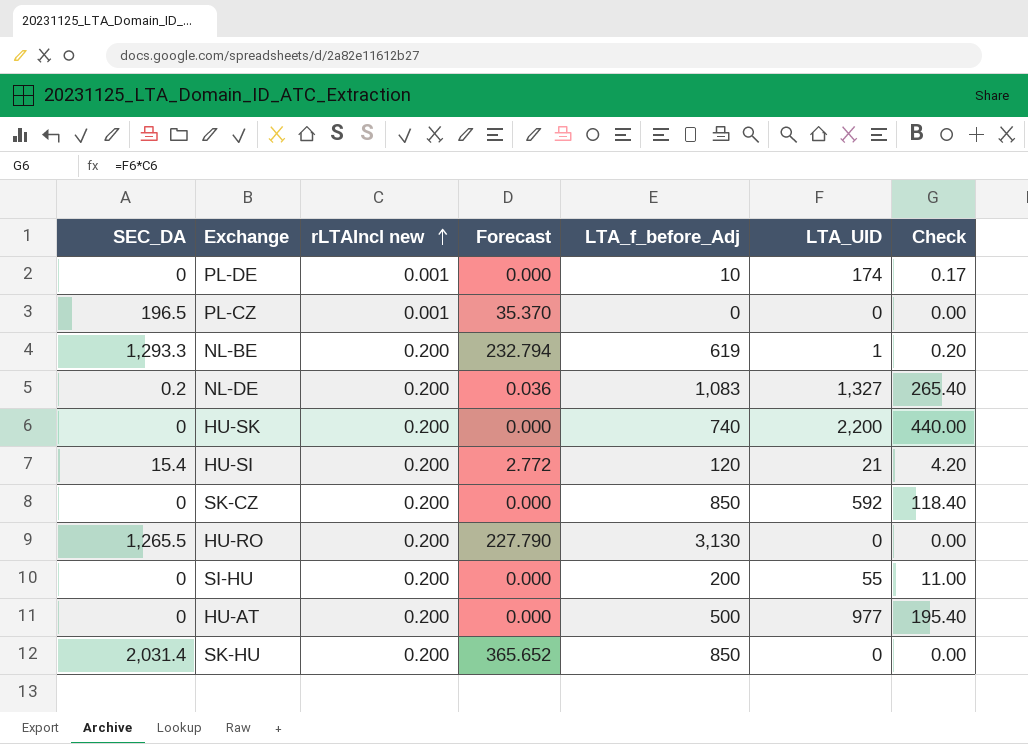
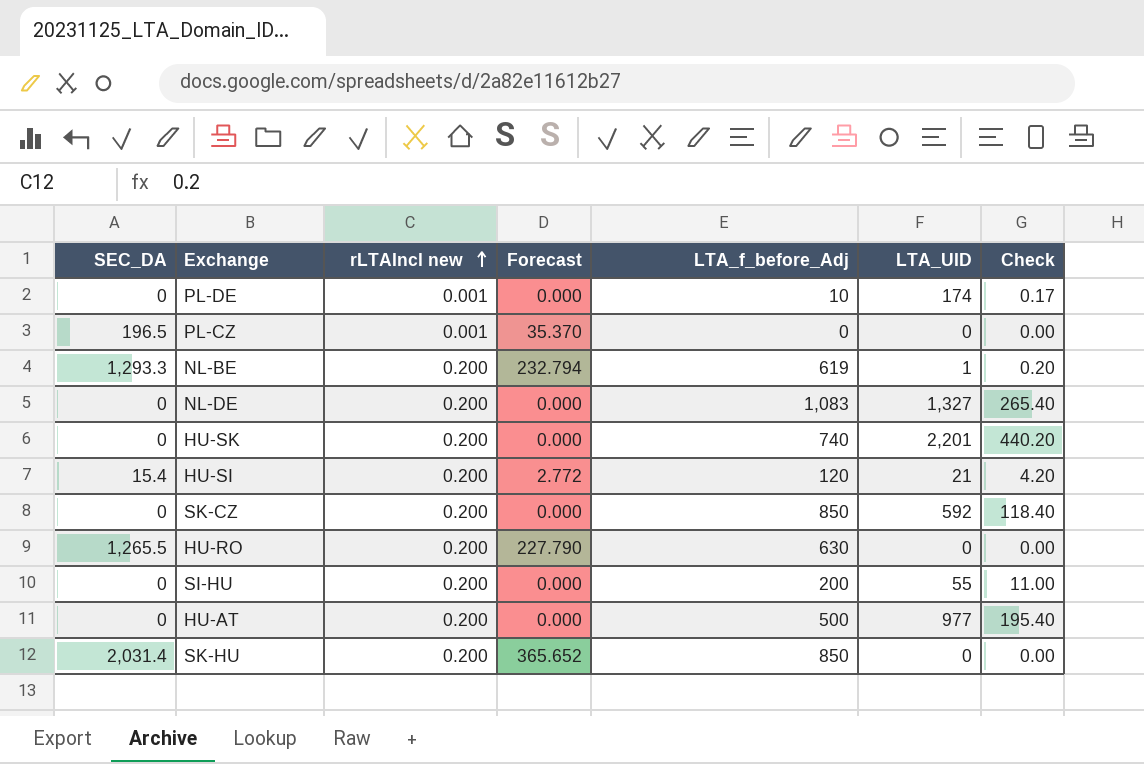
NL-DE | SEC_DA: 0.2 -> 0
NL-DE | Forecast: 0.036 -> 0.000
HU-SK | LTA_UID: 2,200 -> 2,201
HU-SK | Check: 440.00 -> 440.20
HU-RO | LTA_f_before_Adj: 3,130 -> 630

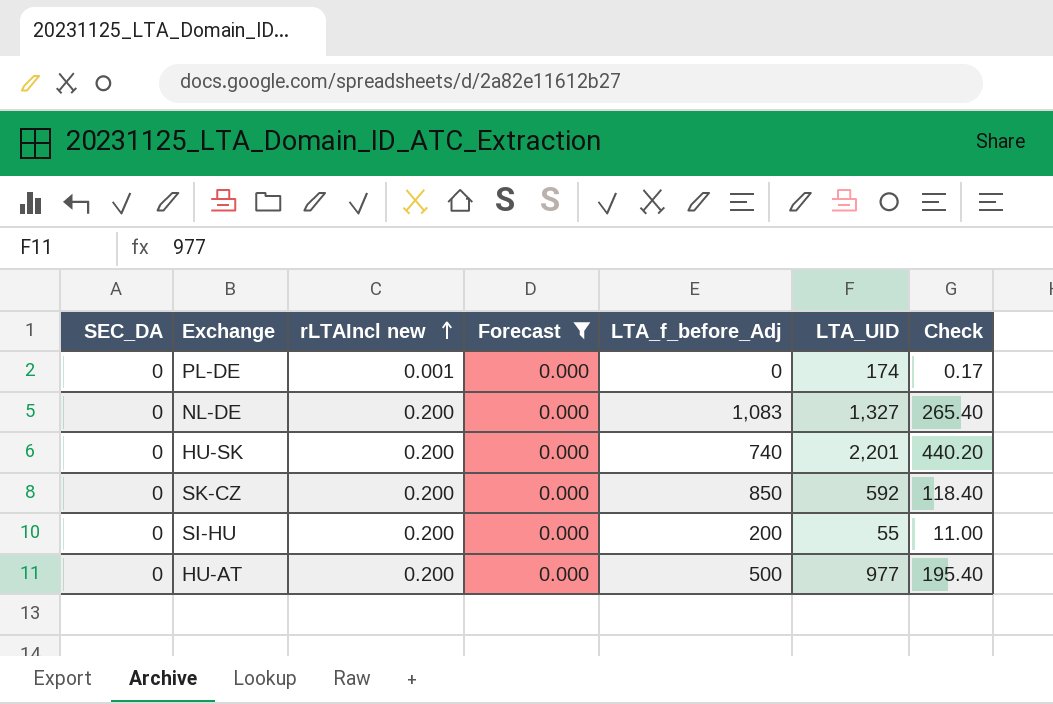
filter: none -> Forecast = 0.000
PL-DE | LTA_f_before_Adj: 10 -> 0

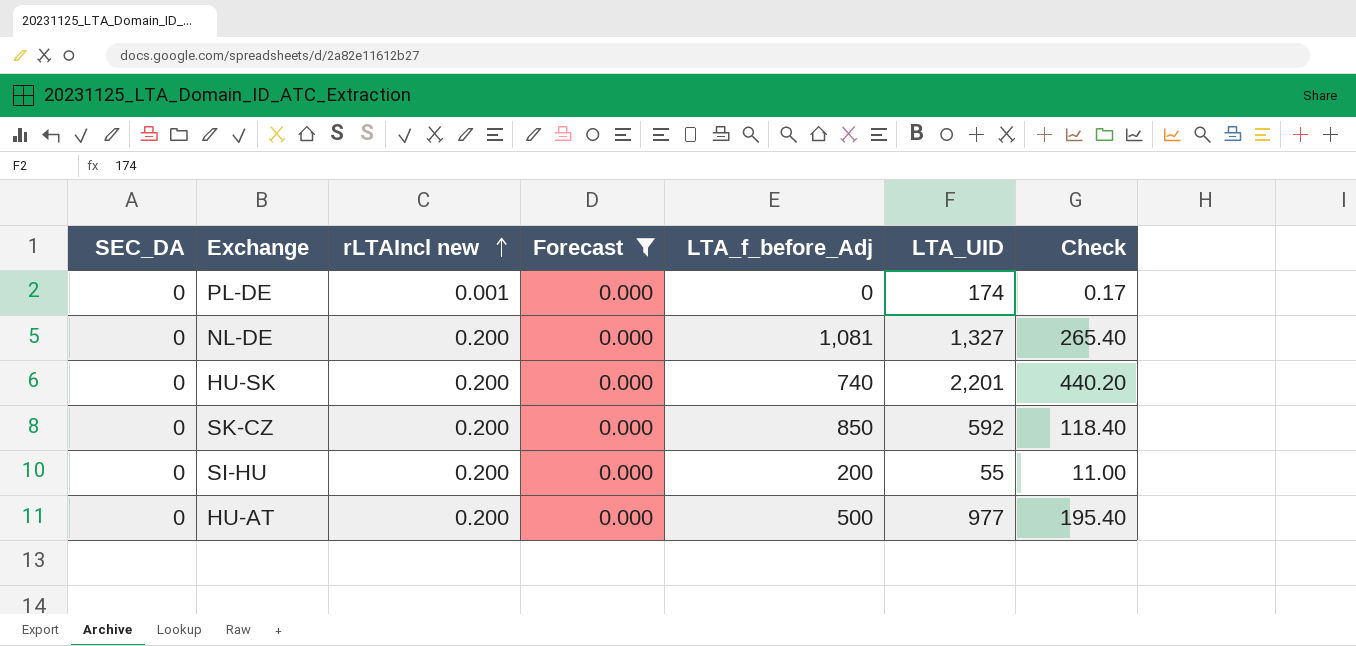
NL-DE | LTA_f_before_Adj: 1,083 -> 1,081

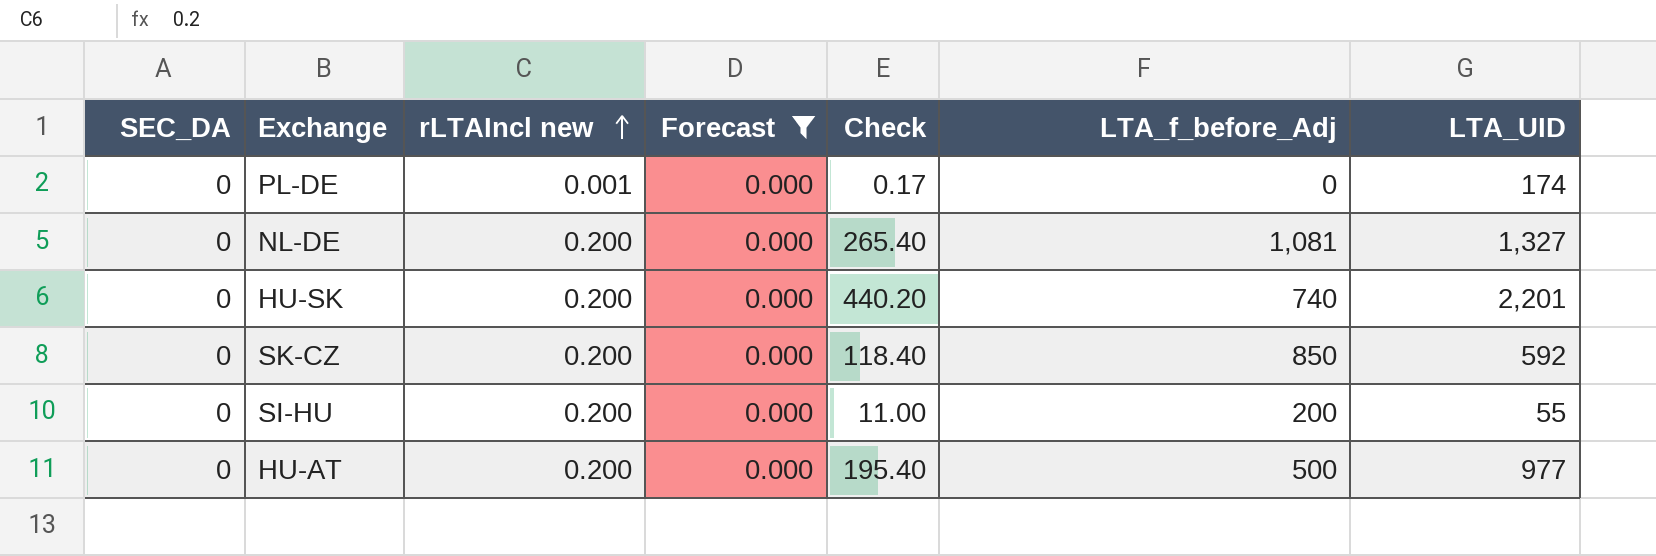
column Check | position: 7 -> 5

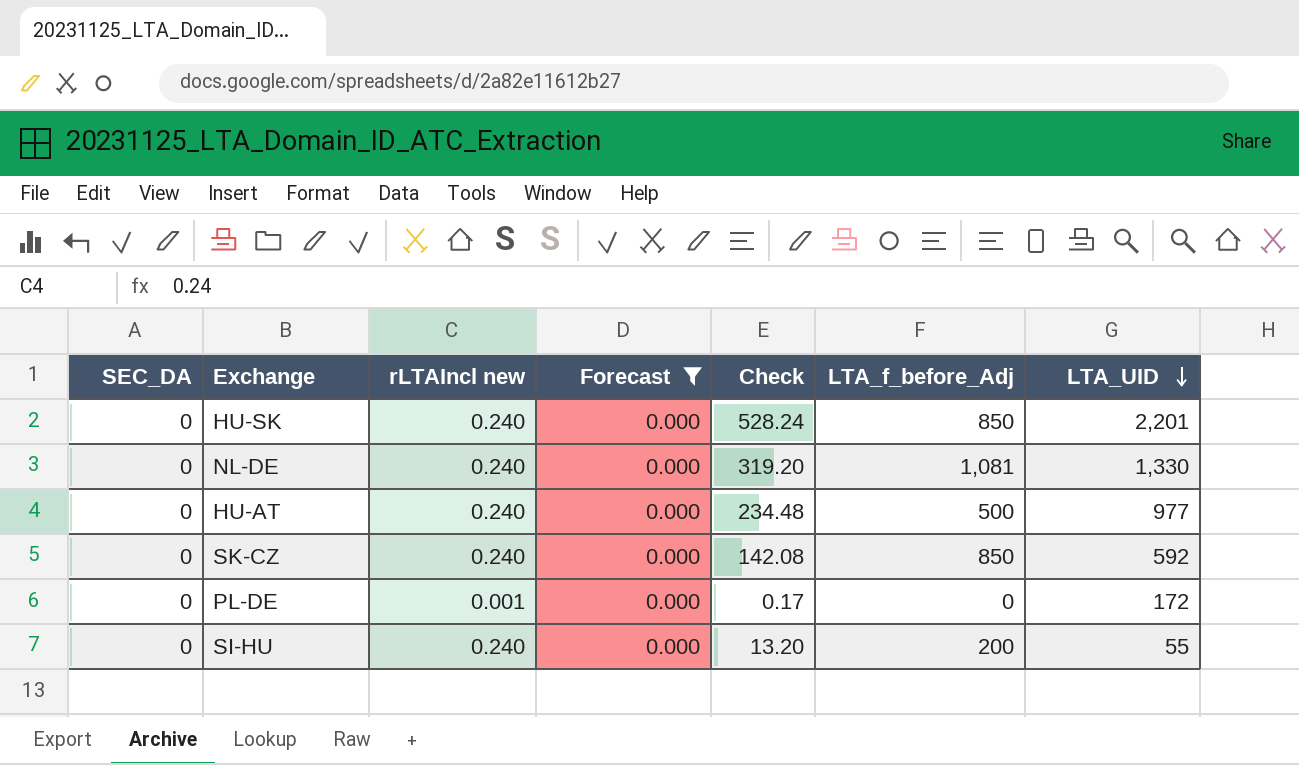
row order: rLTAIncl new ascending -> LTA_UID descending
HU-SK | rLTAIncl new: 0.200 -> 0.240
HU-SK | Check: 440.20 -> 528.24
HU-SK | LTA_f_before_Adj: 740 -> 850
NL-DE | rLTAIncl new: 0.200 -> 0.240
NL-DE | Check: 265.40 -> 319.20
NL-DE | LTA_UID: 1,327 -> 1,330
HU-AT | rLTAIncl new: 0.200 -> 0.240
HU-AT | Check: 195.40 -> 234.48
SK-CZ | rLTAIncl new: 0.200 -> 0.240
SK-CZ | Check: 118.40 -> 142.08
PL-DE | LTA_UID: 174 -> 172
SI-HU | rLTAIncl new: 0.200 -> 0.240
SI-HU | Check: 11.00 -> 13.20

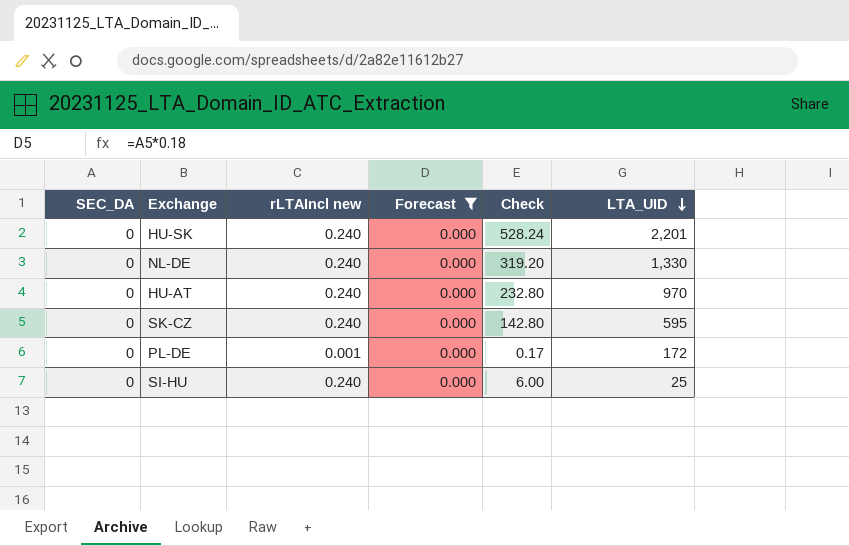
column LTA_f_before_Adj | position: 6 -> none
HU-AT | Check: 234.48 -> 232.80
HU-AT | LTA_UID: 977 -> 970
SK-CZ | Check: 142.08 -> 142.80
SK-CZ | LTA_UID: 592 -> 595
SI-HU | Check: 13.20 -> 6.00
SI-HU | LTA_UID: 55 -> 25

